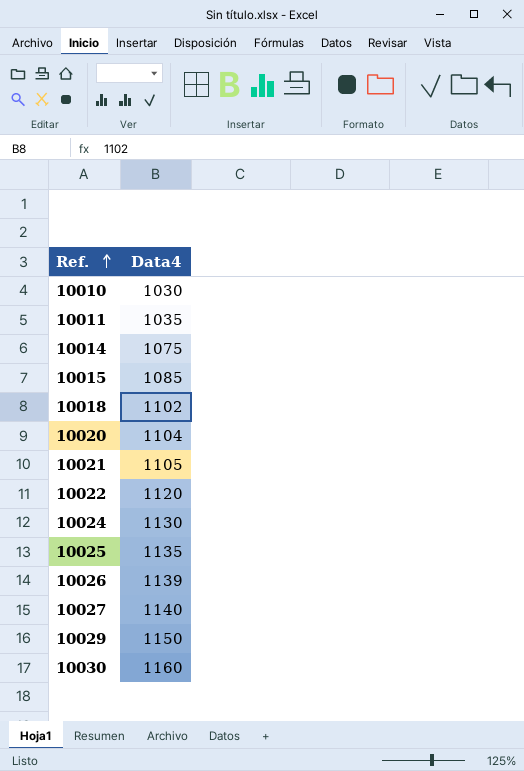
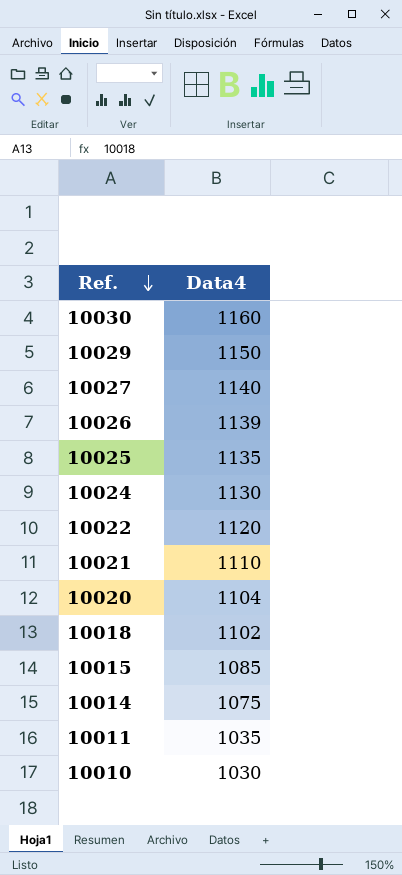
row order: Ref. ascending -> Ref. descending
10021 | Data4: 1105 -> 1110

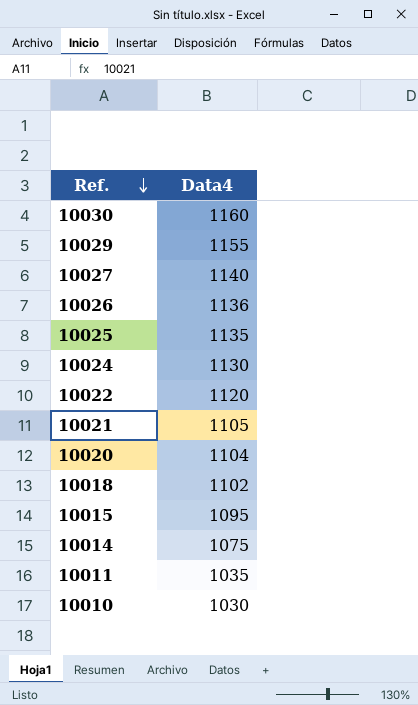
10029 | Data4: 1150 -> 1155
10026 | Data4: 1139 -> 1136
10021 | Data4: 1110 -> 1105
10015 | Data4: 1085 -> 1095

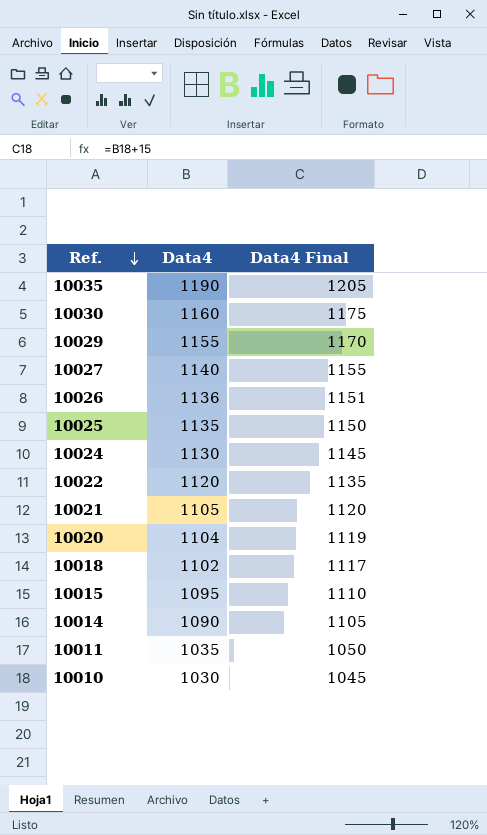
column Data4 Final | formula: none -> [Data4] + 15
row 10035: none -> 1190 | 1205
10014 | Data4: 1075 -> 1090

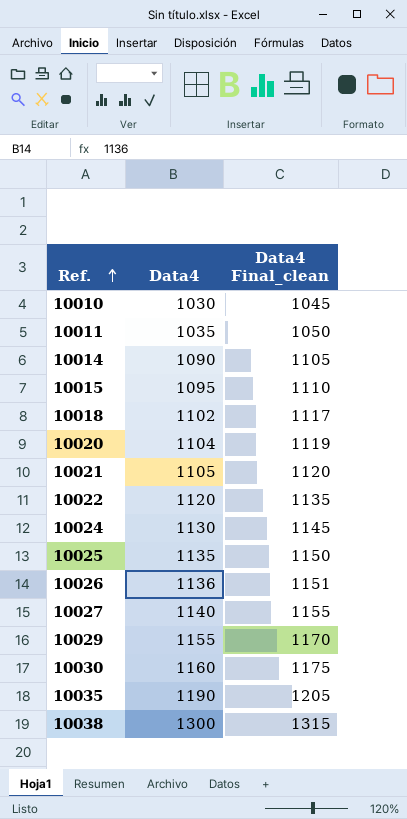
row order: Ref. descending -> Ref. ascending
column name: Data4 Final -> Data4 Final_clean
row 10038: none -> 1300 | 1315

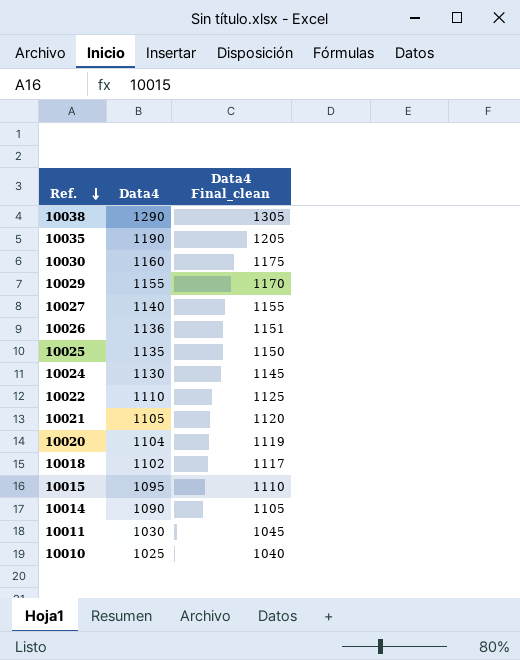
row order: Ref. ascending -> Ref. descending
10038 | Data4: 1300 -> 1290
10038 | Data4 Final_clean: 1315 -> 1305
10022 | Data4: 1120 -> 1110
10022 | Data4 Final_clean: 1135 -> 1125
10011 | Data4: 1035 -> 1030
10011 | Data4 Final_clean: 1050 -> 1045
10010 | Data4: 1030 -> 1025
10010 | Data4 Final_clean: 1045 -> 1040

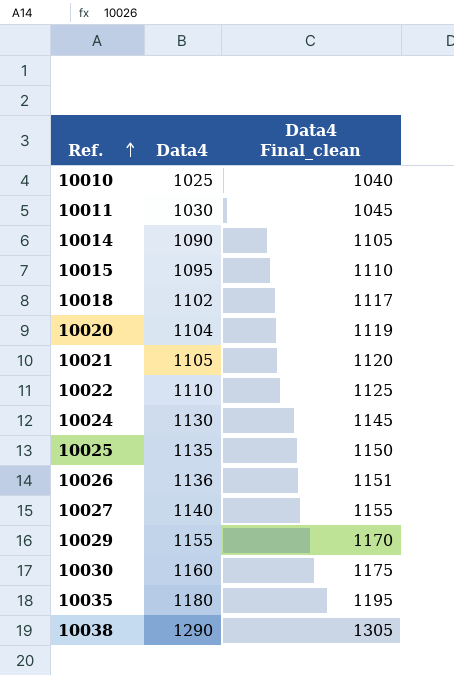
row order: Ref. descending -> Ref. ascending
10035 | Data4: 1190 -> 1180
10035 | Data4 Final_clean: 1205 -> 1195

